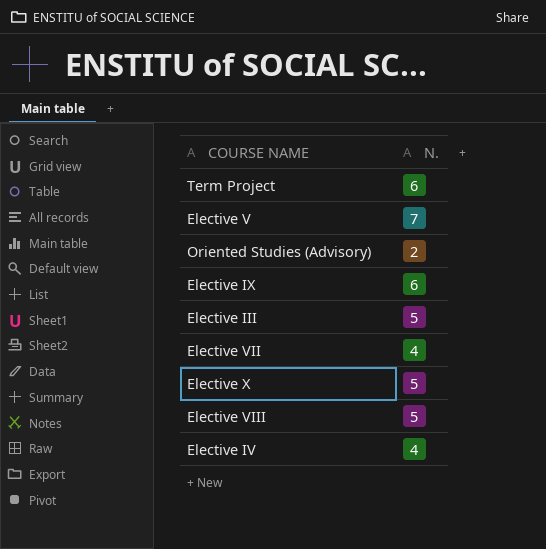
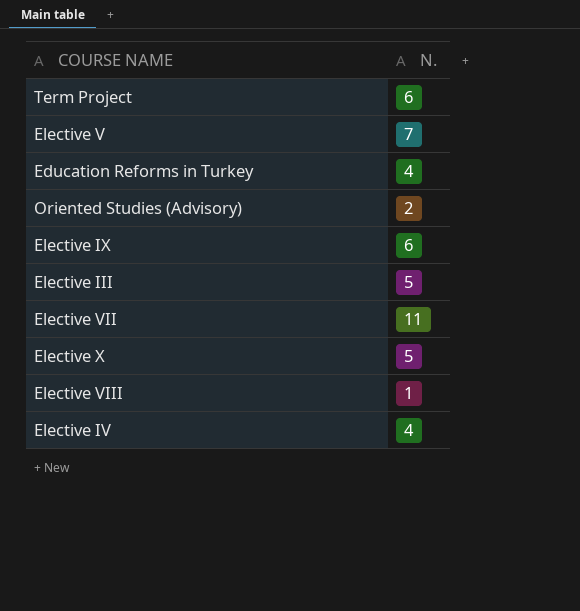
row Education Reforms in Turkey: none -> 4
Elective VII | N.: 4 -> 11
Elective VIII | N.: 5 -> 1

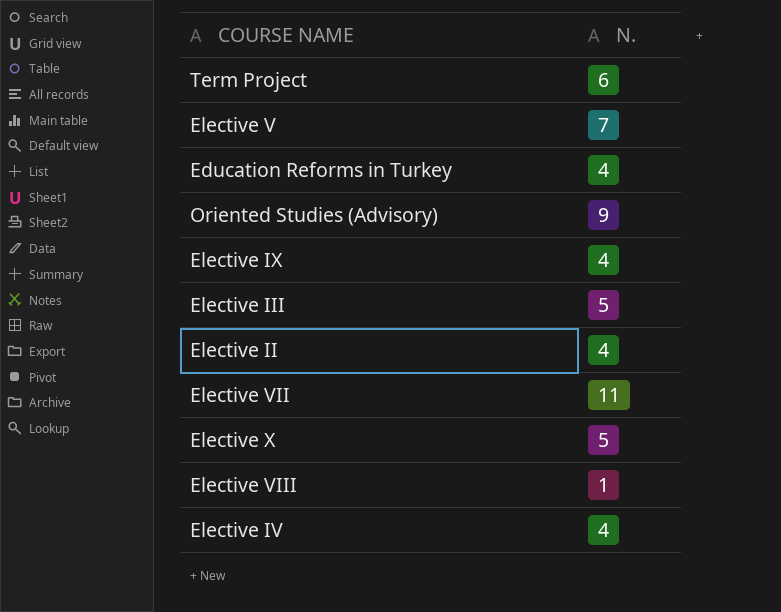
Oriented Studies (Advisory) | N.: 2 -> 9
Elective IX | N.: 6 -> 4
row Elective II: none -> 4

